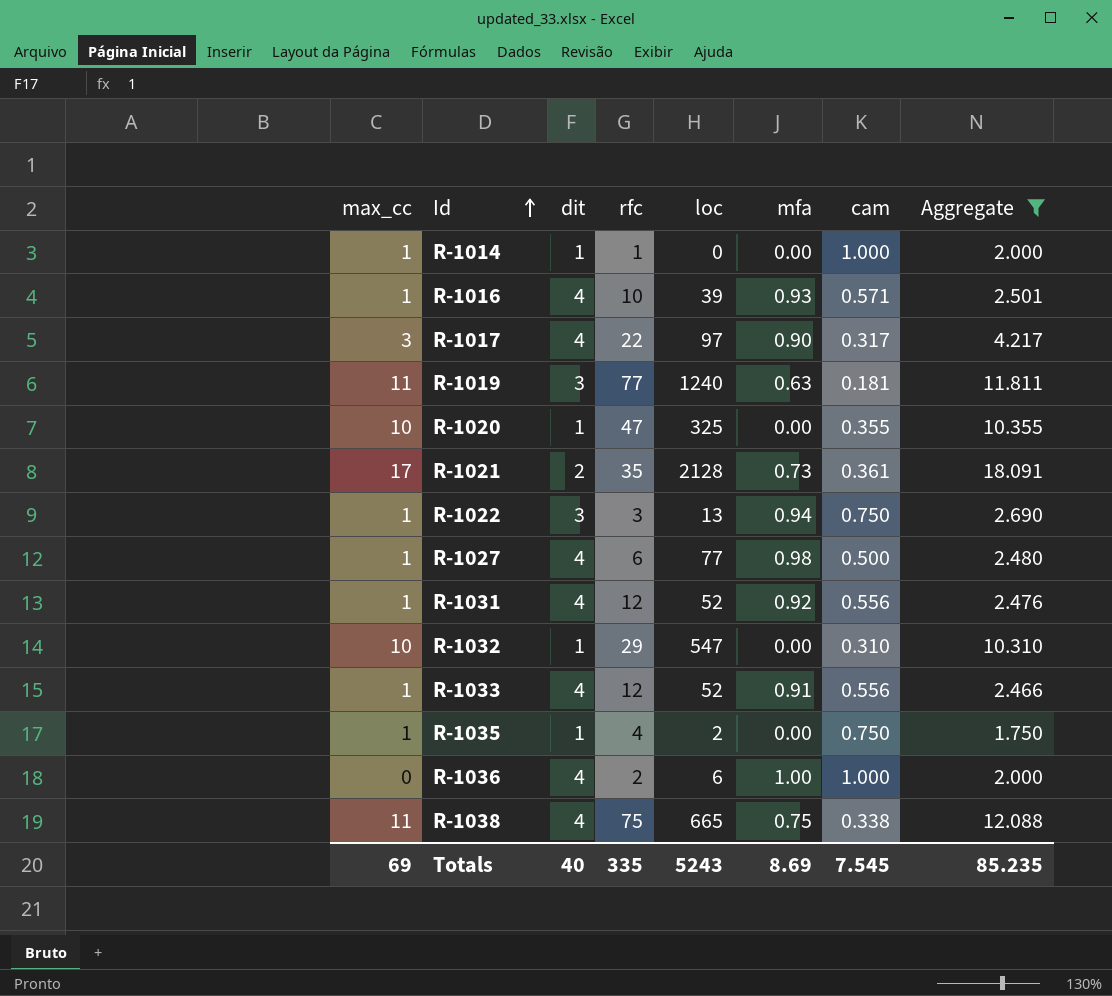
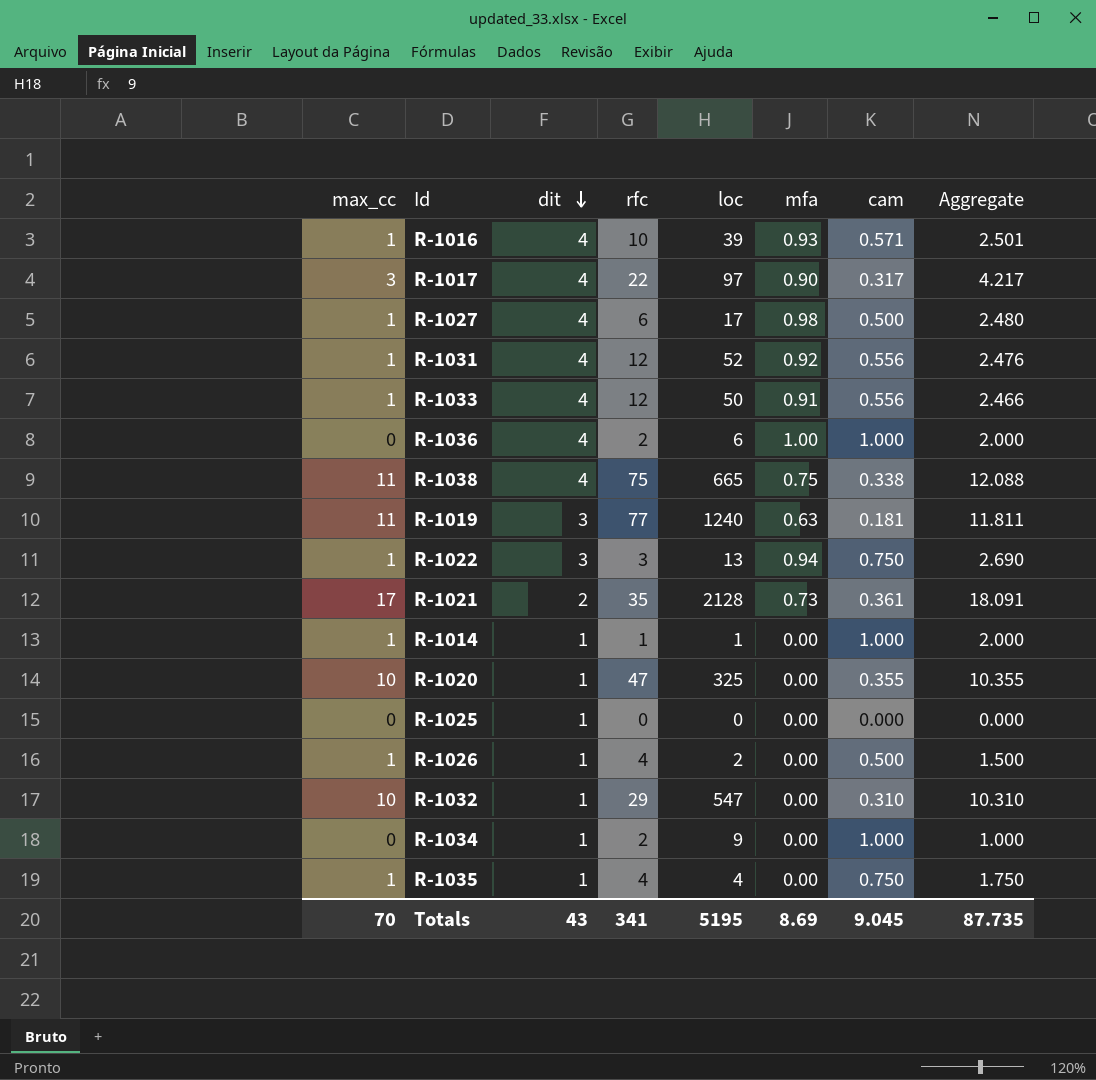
filter: Aggregate >= 1.750 -> none
row order: Id ascending -> dit descending
R-1027 | loc: 77 -> 17
R-1033 | loc: 52 -> 50
R-1014 | loc: 0 -> 1
R-1035 | loc: 2 -> 4
Totals | max_cc: 69 -> 70
Totals | dit: 40 -> 43
Totals | rfc: 335 -> 341
Totals | loc: 5243 -> 5195
Totals | cam: 7.545 -> 9.045
Totals | Aggregate: 85.235 -> 87.735

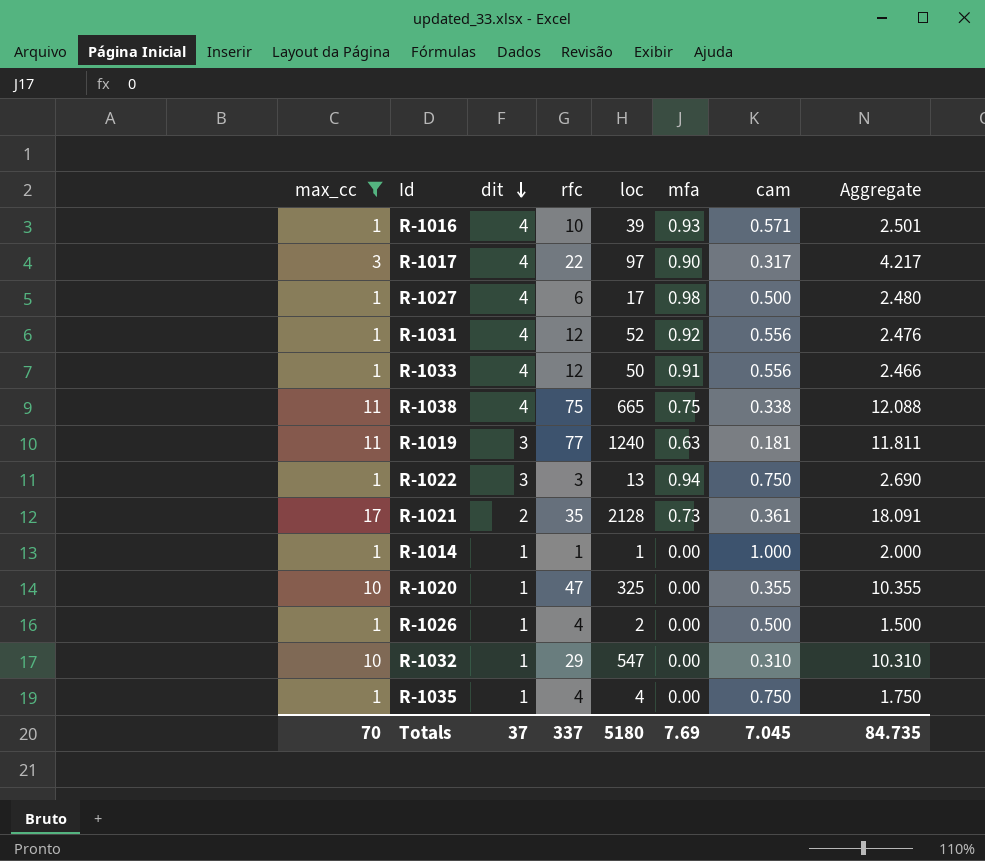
filter: none -> max_cc != 0
Totals | dit: 43 -> 37
Totals | rfc: 341 -> 337
Totals | loc: 5195 -> 5180
Totals | mfa: 8.69 -> 7.69
Totals | cam: 9.045 -> 7.045
Totals | Aggregate: 87.735 -> 84.735

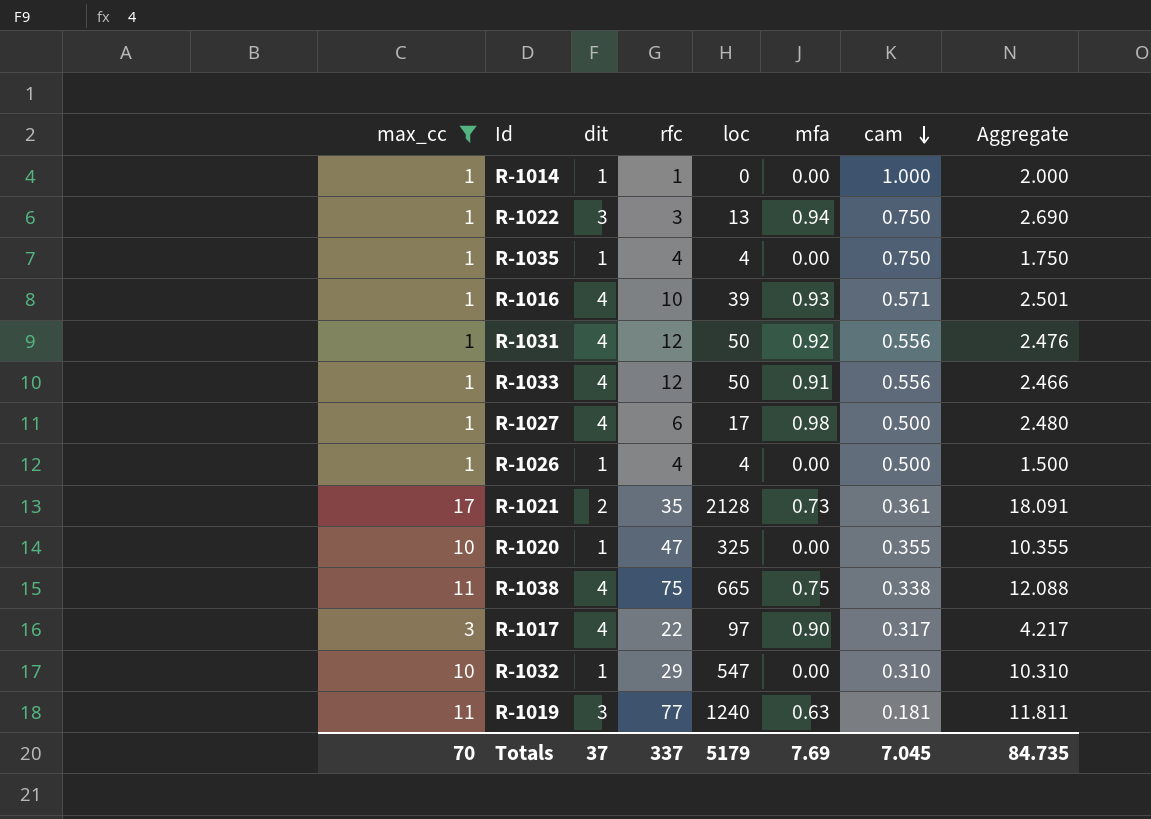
row order: dit descending -> cam descending
R-1014 | loc: 1 -> 0
R-1031 | loc: 52 -> 50
R-1026 | loc: 2 -> 4
Totals | loc: 5180 -> 5179

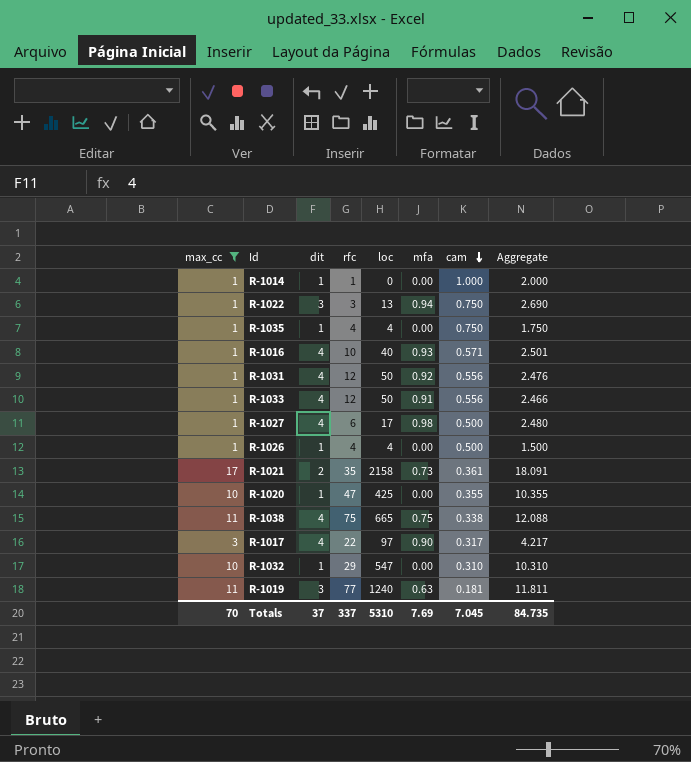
R-1016 | loc: 39 -> 40
R-1021 | loc: 2128 -> 2158
R-1020 | loc: 325 -> 425
Totals | loc: 5179 -> 5310

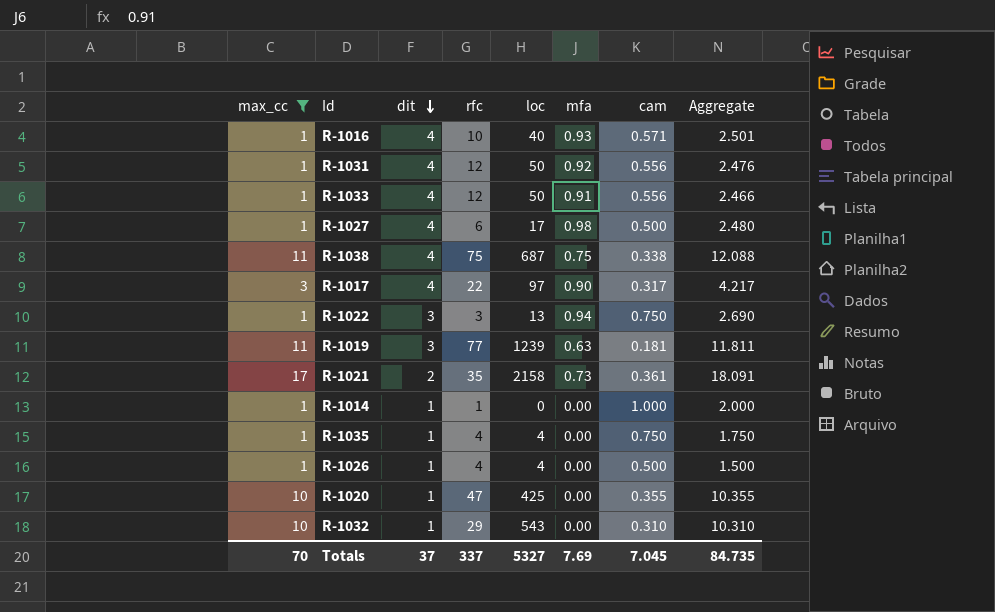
row order: cam descending -> dit descending
R-1038 | loc: 665 -> 687
R-1019 | loc: 1240 -> 1239
R-1032 | loc: 547 -> 543
Totals | loc: 5310 -> 5327

